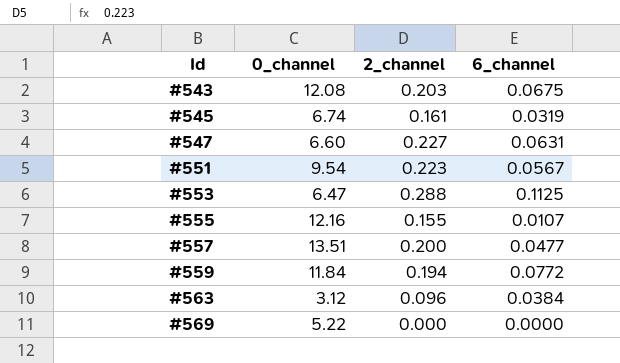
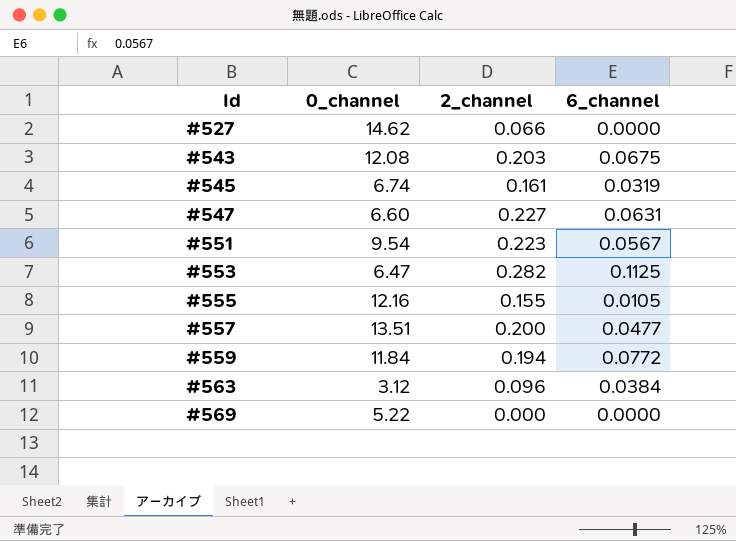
row #527: none -> 14.62 | 0.066 | 0.0000
#553 | 2_channel: 0.288 -> 0.282
#555 | 6_channel: 0.0107 -> 0.0105

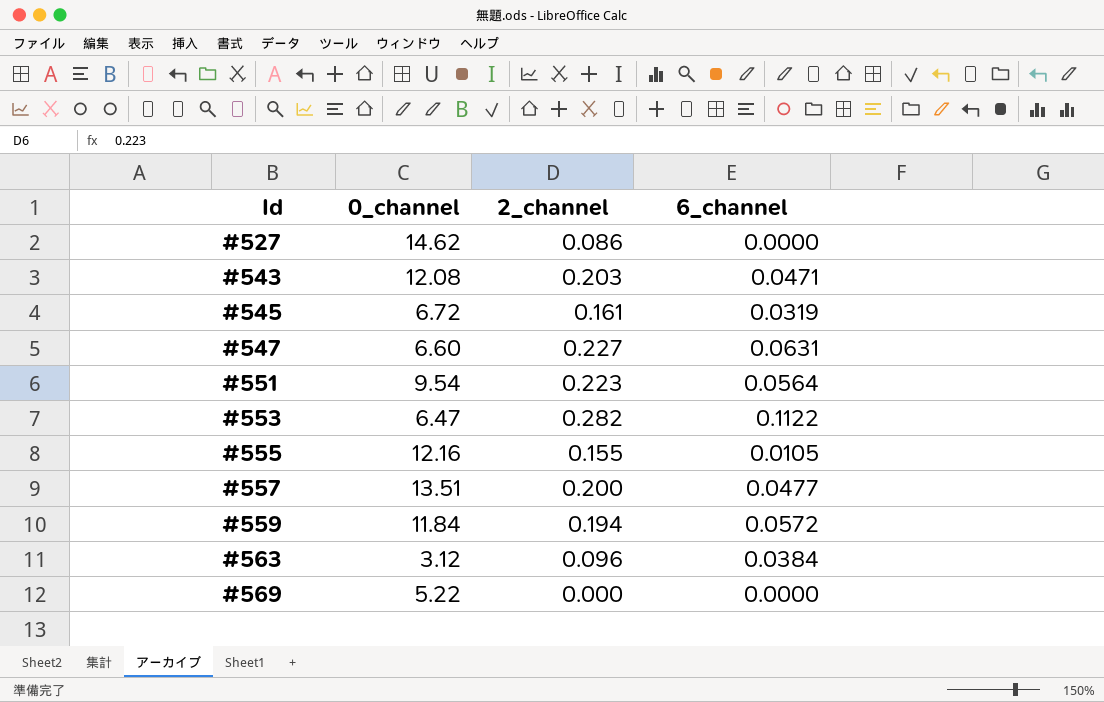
#527 | 2_channel: 0.066 -> 0.086
#543 | 6_channel: 0.0675 -> 0.0471
#545 | 0_channel: 6.74 -> 6.72
#551 | 6_channel: 0.0567 -> 0.0564
#553 | 6_channel: 0.1125 -> 0.1122
#559 | 6_channel: 0.0772 -> 0.0572

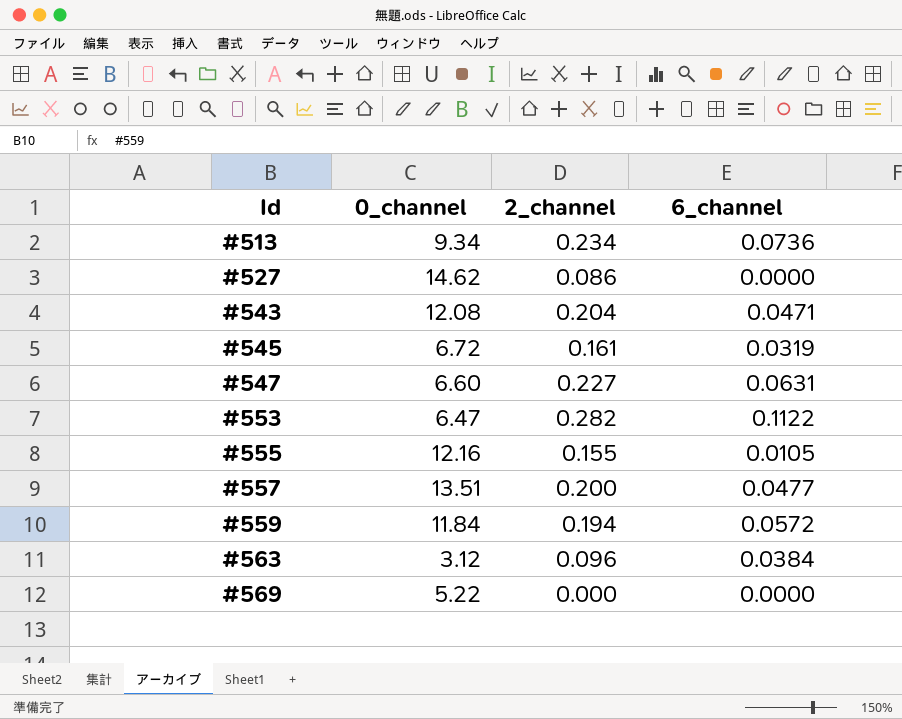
row #551: 9.54 | 0.223 | 0.0564 -> none
row #513: none -> 9.34 | 0.234 | 0.0736
#543 | 2_channel: 0.203 -> 0.204

